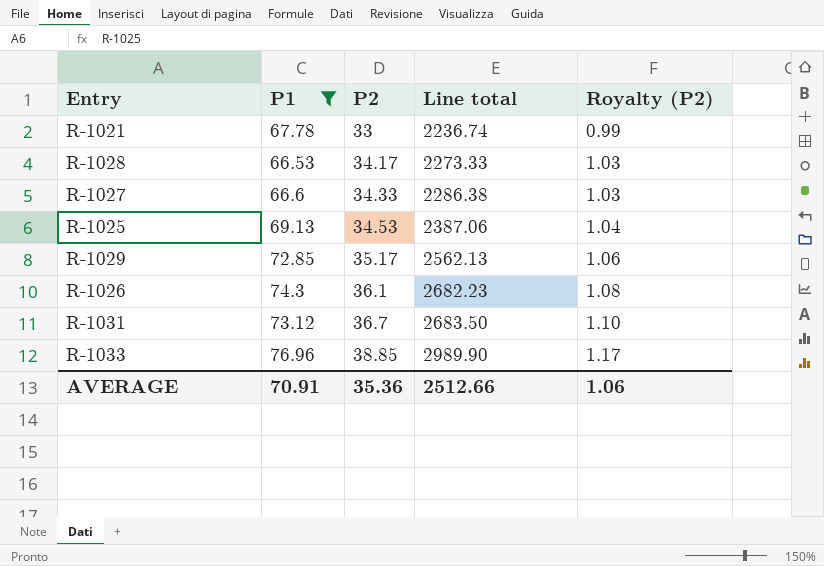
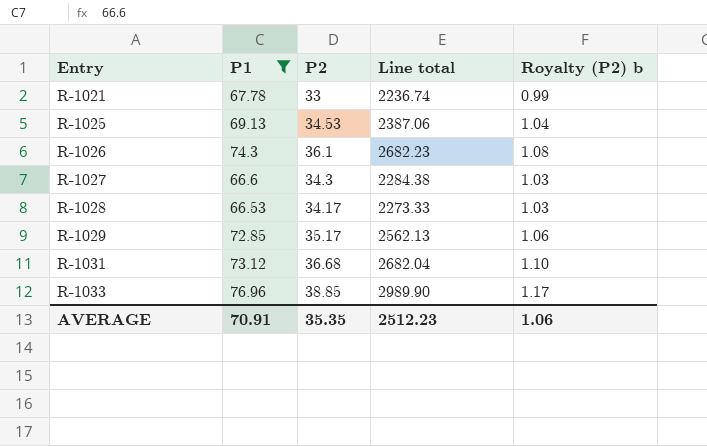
row order: P2 ascending -> Entry ascending
column name: Royalty (P2) -> Royalty (P2) b
R-1027 | P2: 34.33 -> 34.3
R-1027 | Line total: 2286.38 -> 2284.38
R-1031 | P2: 36.7 -> 36.68
R-1031 | Line total: 2683.50 -> 2682.04
AVERAGE | P2: 35.36 -> 35.35
AVERAGE | Line total: 2512.66 -> 2512.23

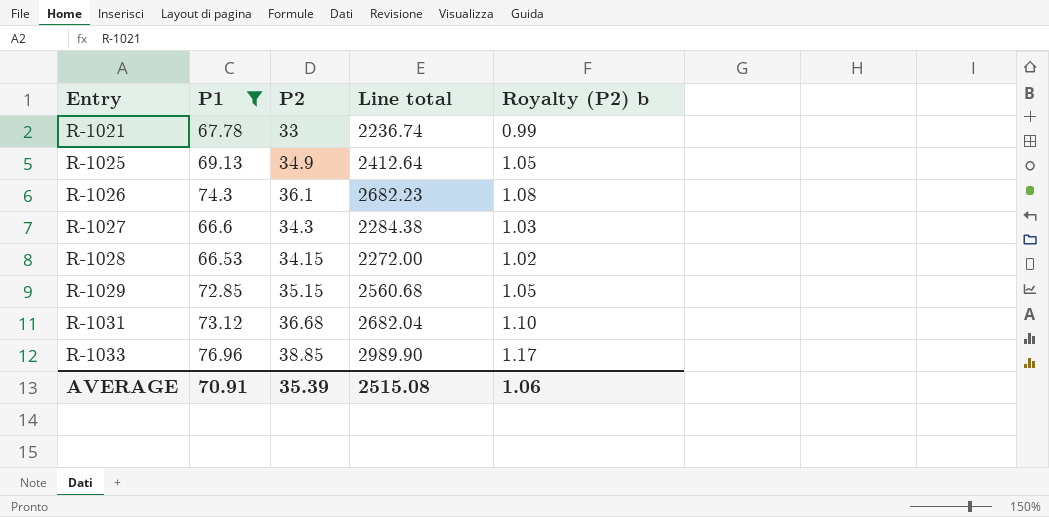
R-1025 | P2: 34.53 -> 34.9
R-1025 | Line total: 2387.06 -> 2412.64
R-1025 | Royalty (P2) b: 1.04 -> 1.05
R-1028 | P2: 34.17 -> 34.15
R-1028 | Line total: 2273.33 -> 2272.00
R-1028 | Royalty (P2) b: 1.03 -> 1.02
R-1029 | P2: 35.17 -> 35.15
R-1029 | Line total: 2562.13 -> 2560.68
R-1029 | Royalty (P2) b: 1.06 -> 1.05
AVERAGE | P2: 35.35 -> 35.39
AVERAGE | Line total: 2512.23 -> 2515.08

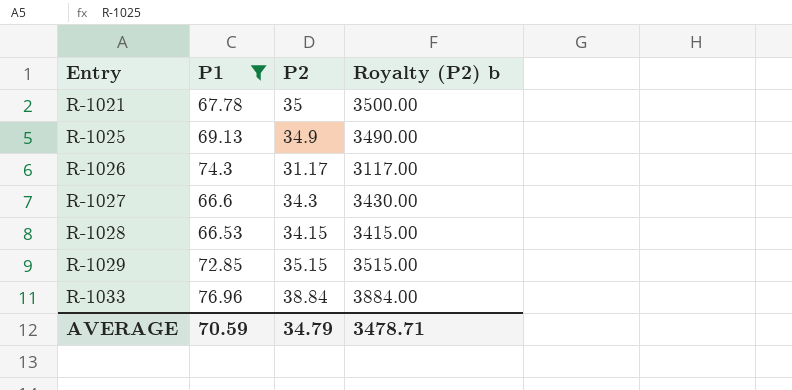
column Line total | formula: [P1] * [P2] -> none
column Royalty (P2) b | formula: [P2] * 0.03 -> [P2] * 100
row R-1031: 73.12 | 36.68 | 2682.04 | 1.10 -> none
R-1021 | P2: 33 -> 35
R-1026 | P2: 36.1 -> 31.17
R-1033 | P2: 38.85 -> 38.84
AVERAGE | P1: 70.91 -> 70.59
AVERAGE | P2: 35.39 -> 34.79
AVERAGE | Royalty (P2) b: 1.06 -> 3478.71

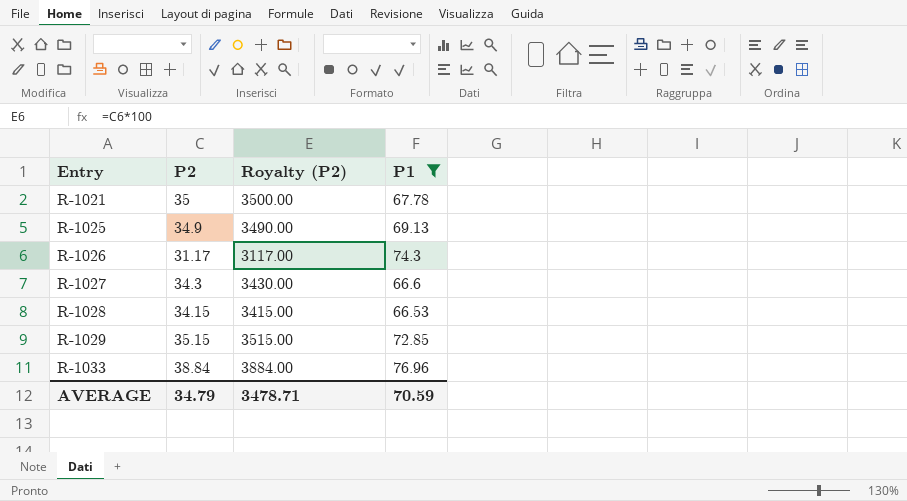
column name: Royalty (P2) b -> Royalty (P2)
column P1 | position: 2 -> 4

